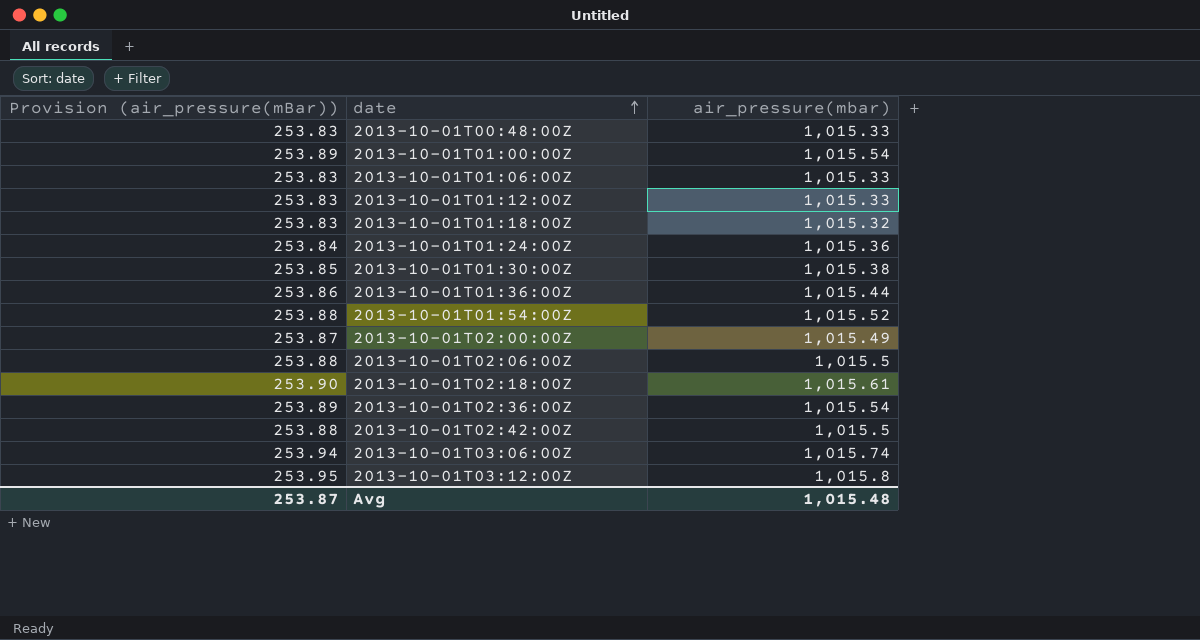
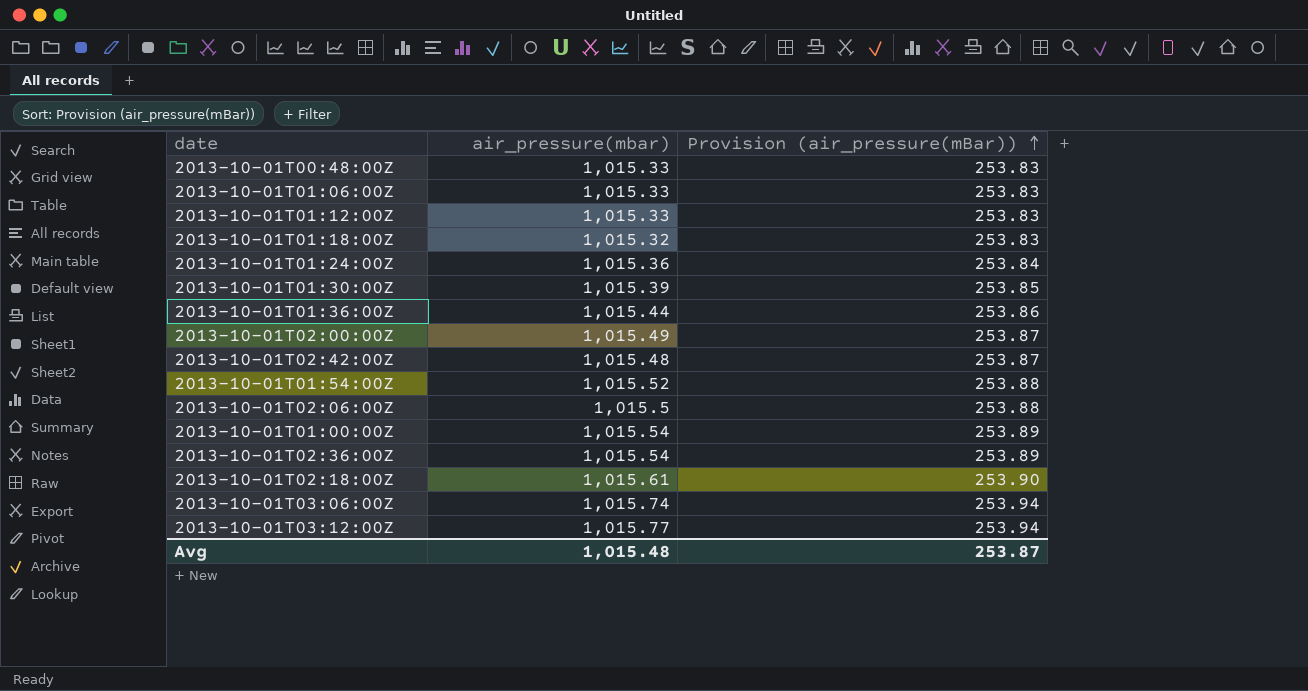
row order: date ascending -> Provision (air_pressure(mBar)) ascending
column Provision (air_pressure(mBar)) | position: 1 -> 3
2013-10-01T01:30:00Z | air_pressure(mbar): 1,015.38 -> 1,015.39
2013-10-01T02:42:00Z | air_pressure(mbar): 1,015.5 -> 1,015.48
2013-10-01T02:42:00Z | Provision (air_pressure(mBar)): 253.88 -> 253.87
2013-10-01T03:12:00Z | air_pressure(mbar): 1,015.8 -> 1,015.77
2013-10-01T03:12:00Z | Provision (air_pressure(mBar)): 253.95 -> 253.94

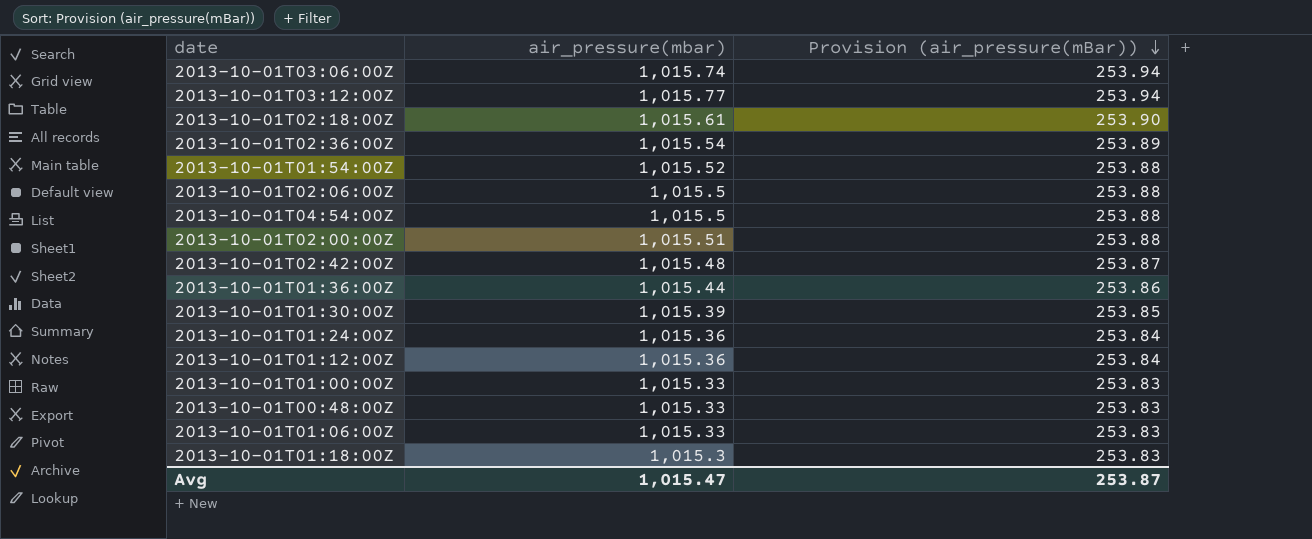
row order: Provision (air_pressure(mBar)) ascending -> Provision (air_pressure(mBar)) descending
row 2013-10-01T04:54:00Z: none -> 1,015.5 | 253.88
2013-10-01T02:00:00Z | air_pressure(mbar): 1,015.49 -> 1,015.51
2013-10-01T02:00:00Z | Provision (air_pressure(mBar)): 253.87 -> 253.88
2013-10-01T01:12:00Z | air_pressure(mbar): 1,015.33 -> 1,015.36
2013-10-01T01:12:00Z | Provision (air_pressure(mBar)): 253.83 -> 253.84
2013-10-01T01:00:00Z | air_pressure(mbar): 1,015.54 -> 1,015.33
2013-10-01T01:00:00Z | Provision (air_pressure(mBar)): 253.89 -> 253.83
2013-10-01T01:18:00Z | air_pressure(mbar): 1,015.32 -> 1,015.3
Avg | air_pressure(mbar): 1,015.48 -> 1,015.47

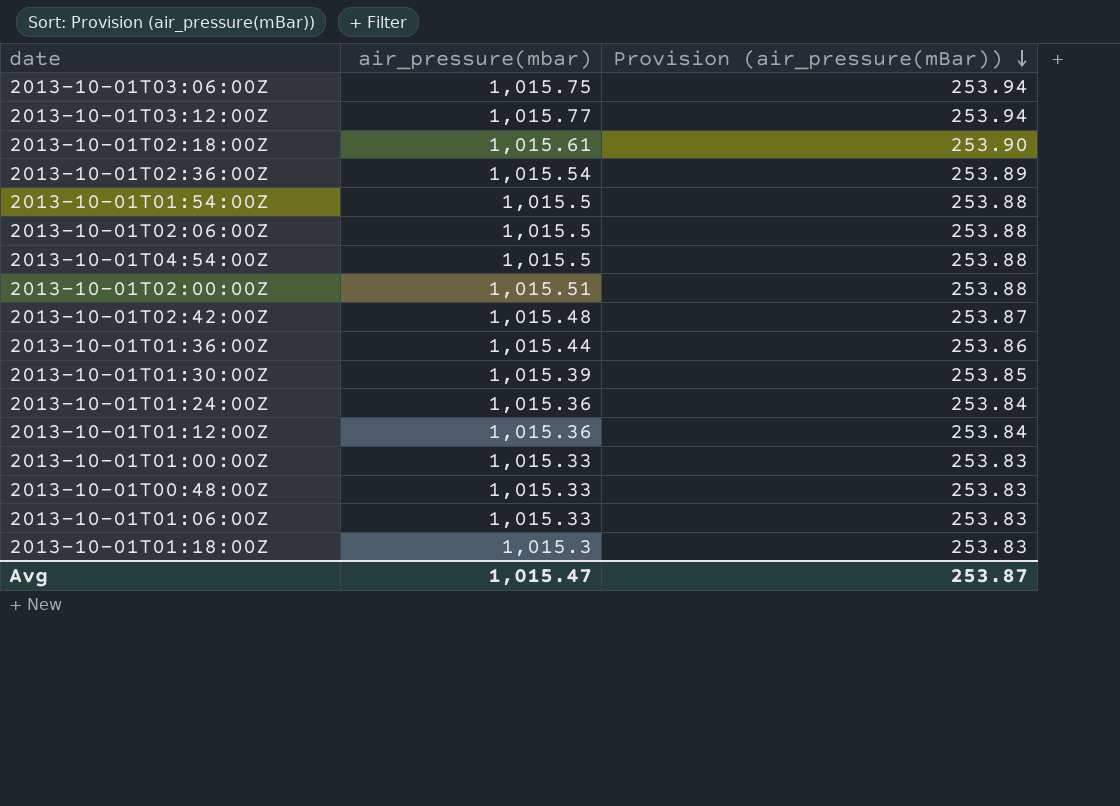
2013-10-01T03:06:00Z | air_pressure(mbar): 1,015.74 -> 1,015.75
2013-10-01T01:54:00Z | air_pressure(mbar): 1,015.52 -> 1,015.5

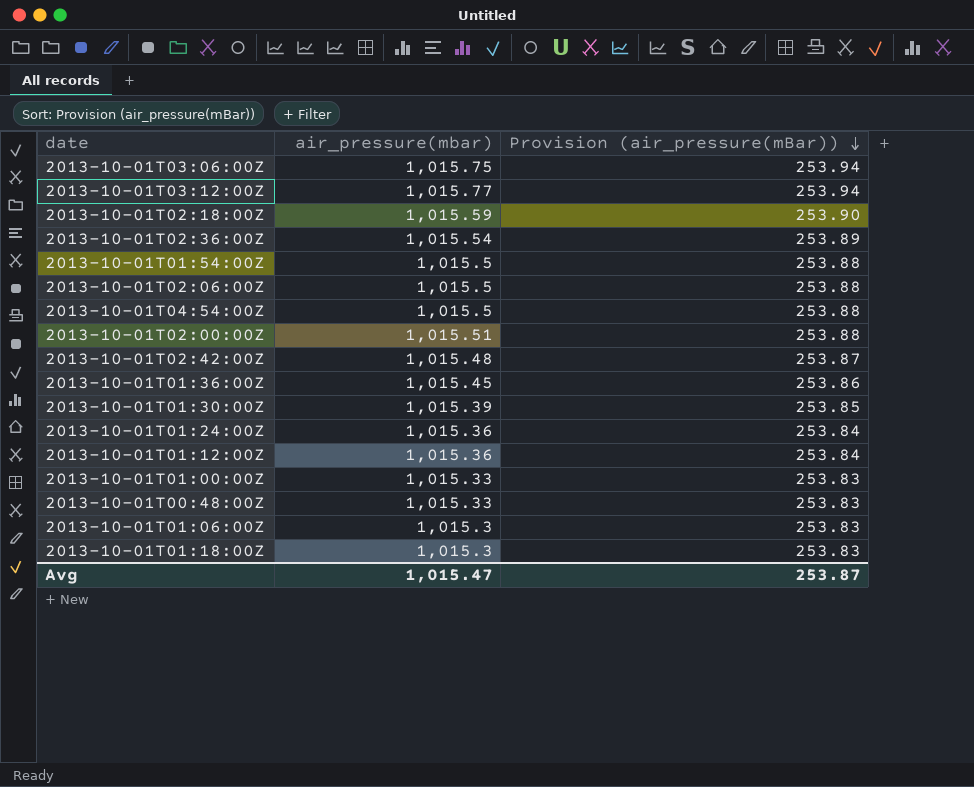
2013-10-01T02:18:00Z | air_pressure(mbar): 1,015.61 -> 1,015.59
2013-10-01T01:36:00Z | air_pressure(mbar): 1,015.44 -> 1,015.45
2013-10-01T01:06:00Z | air_pressure(mbar): 1,015.33 -> 1,015.3

